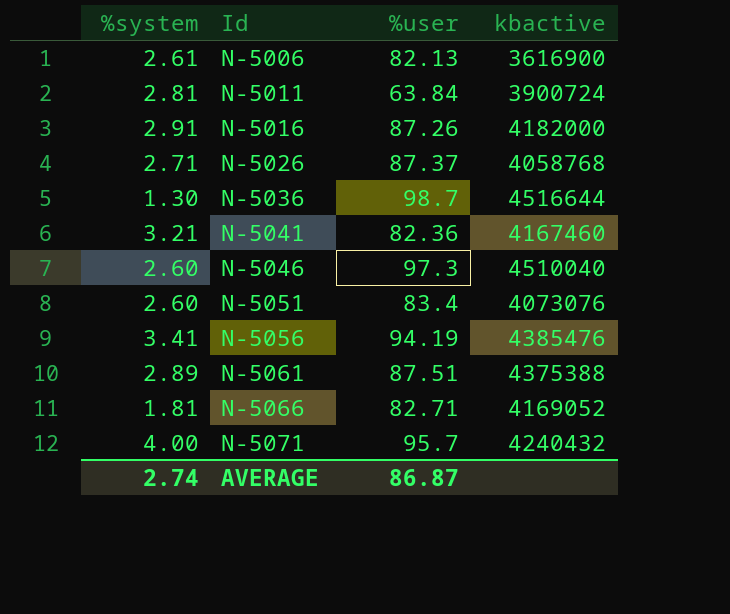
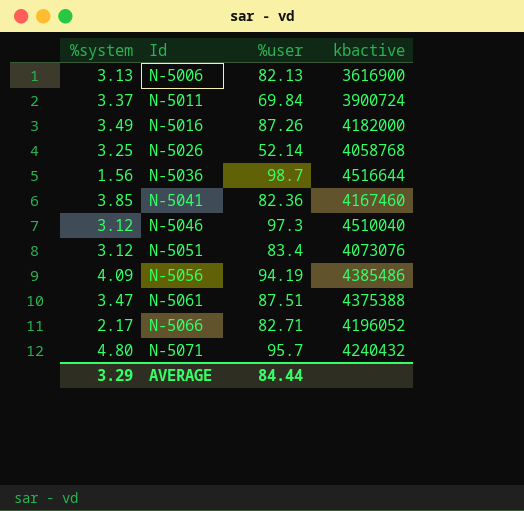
N-5006 | %system: 2.61 -> 3.13
N-5011 | %system: 2.81 -> 3.37
N-5011 | %user: 63.84 -> 69.84
N-5016 | %system: 2.91 -> 3.49
N-5026 | %system: 2.71 -> 3.25
N-5026 | %user: 87.37 -> 52.14
N-5036 | %system: 1.30 -> 1.56
N-5041 | %system: 3.21 -> 3.85
N-5046 | %system: 2.60 -> 3.12
N-5051 | %system: 2.60 -> 3.12
N-5056 | %system: 3.41 -> 4.09
N-5056 | kbactive: 4385476 -> 4385486
N-5061 | %system: 2.89 -> 3.47
N-5066 | %system: 1.81 -> 2.17
N-5066 | kbactive: 4169052 -> 4196052
N-5071 | %system: 4.00 -> 4.80
AVERAGE | %system: 2.74 -> 3.29
AVERAGE | %user: 86.87 -> 84.44

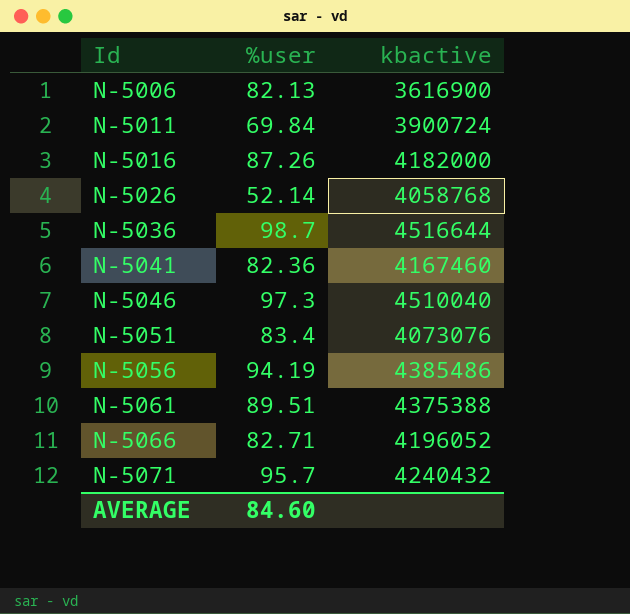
column %system | position: 1 -> none
N-5061 | %user: 87.51 -> 89.51
AVERAGE | %user: 84.44 -> 84.60

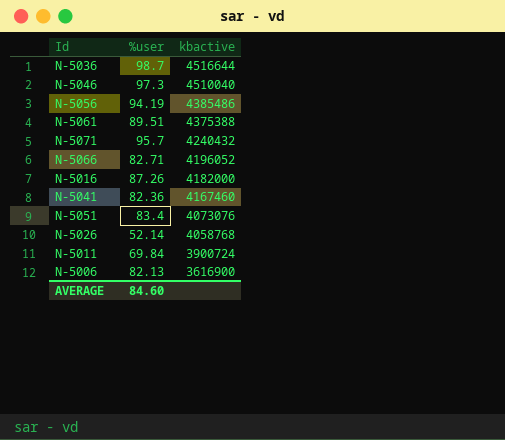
row order: Id ascending -> kbactive descending

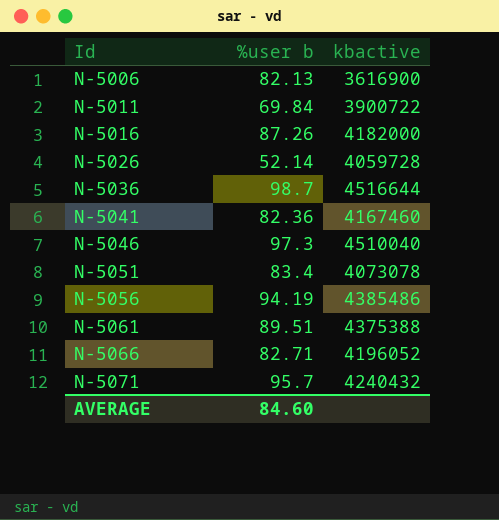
row order: kbactive descending -> Id ascending
column name: %user -> %user b
N-5011 | kbactive: 3900724 -> 3900722
N-5026 | kbactive: 4058768 -> 4059728
N-5051 | kbactive: 4073076 -> 4073078

